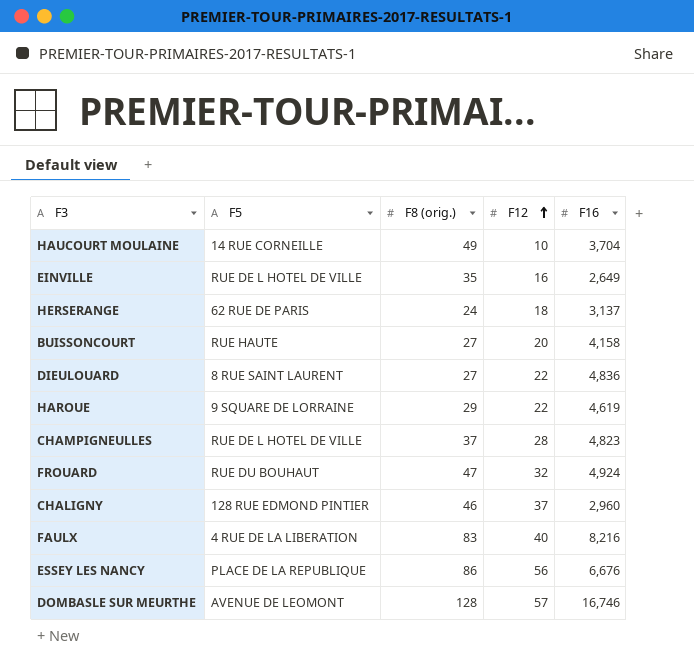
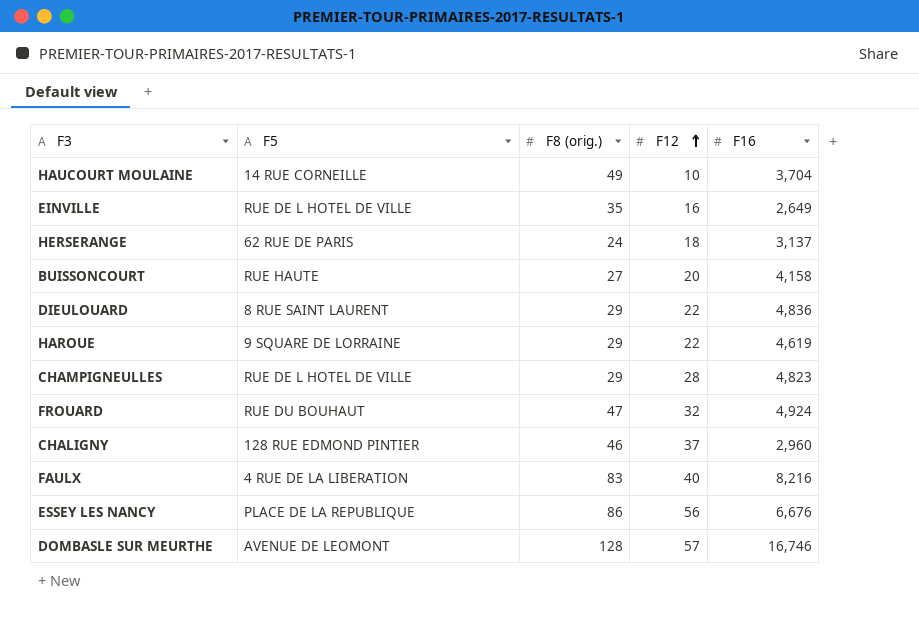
DIEULOUARD | F8 (orig.): 27 -> 29
CHAMPIGNEULLES | F8 (orig.): 37 -> 29

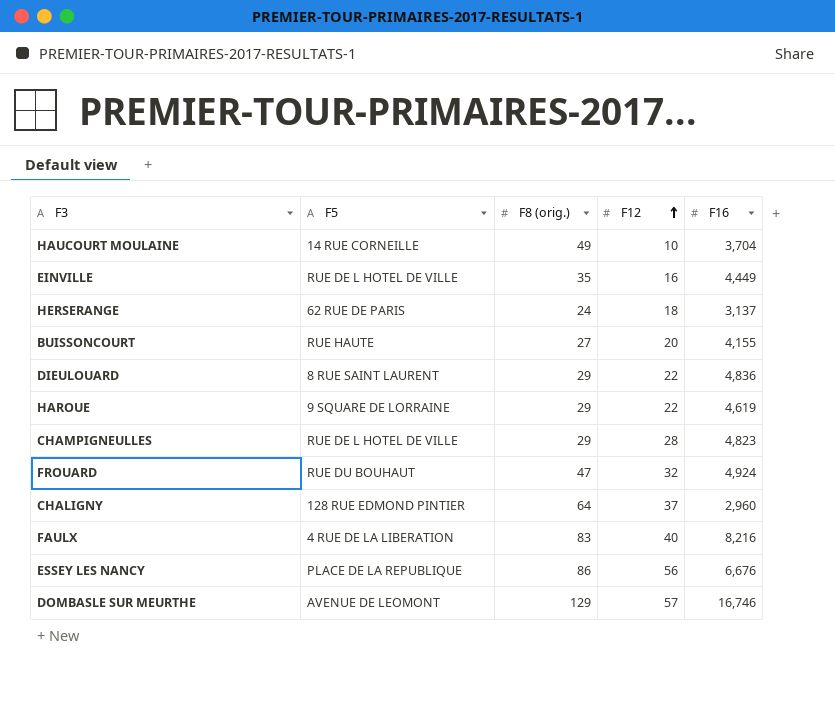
EINVILLE | F16: 2,649 -> 4,449
BUISSONCOURT | F16: 4,158 -> 4,155
CHALIGNY | F8 (orig.): 46 -> 64
DOMBASLE SUR MEURTHE | F8 (orig.): 128 -> 129

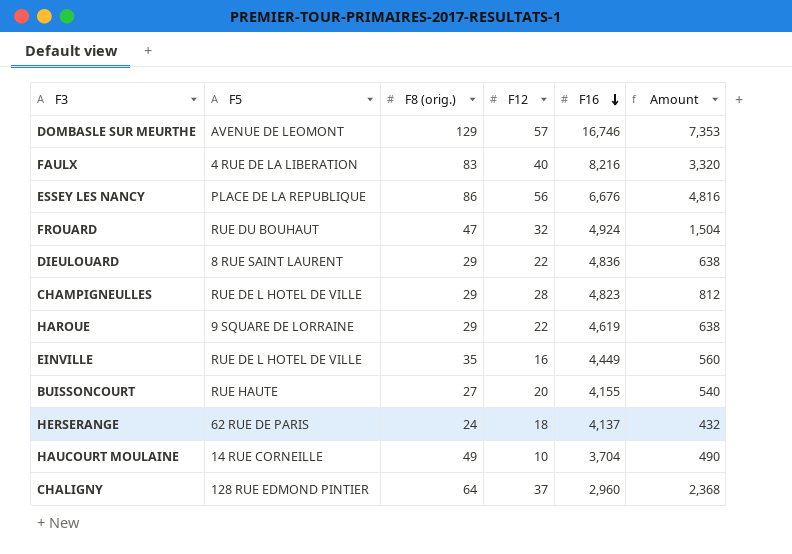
row order: F12 ascending -> F16 descending
column Amount | formula: none -> [F8 (orig.)] * [F12]
HERSERANGE | F16: 3,137 -> 4,137

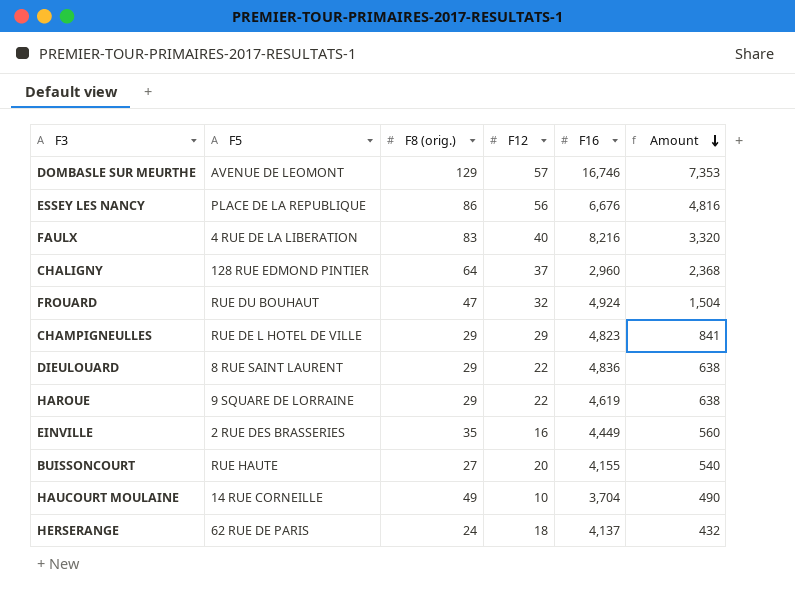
row order: F16 descending -> Amount descending
CHAMPIGNEULLES | F12: 28 -> 29
CHAMPIGNEULLES | Amount: 812 -> 841
EINVILLE | F5: RUE DE L HOTEL DE VILLE -> 2 RUE DES BRASSERIES

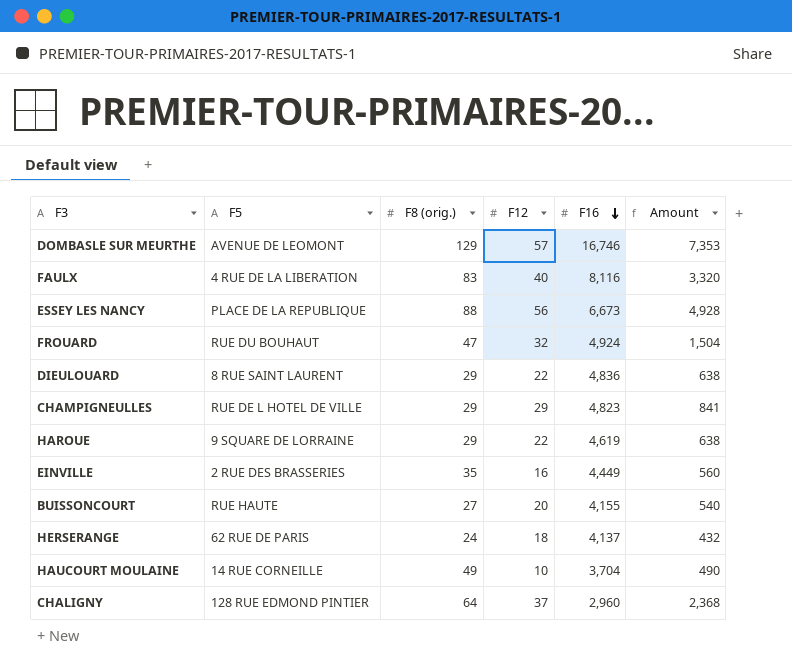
row order: Amount descending -> F16 descending
FAULX | F16: 8,216 -> 8,116
ESSEY LES NANCY | F8 (orig.): 86 -> 88
ESSEY LES NANCY | F16: 6,676 -> 6,673
ESSEY LES NANCY | Amount: 4,816 -> 4,928

